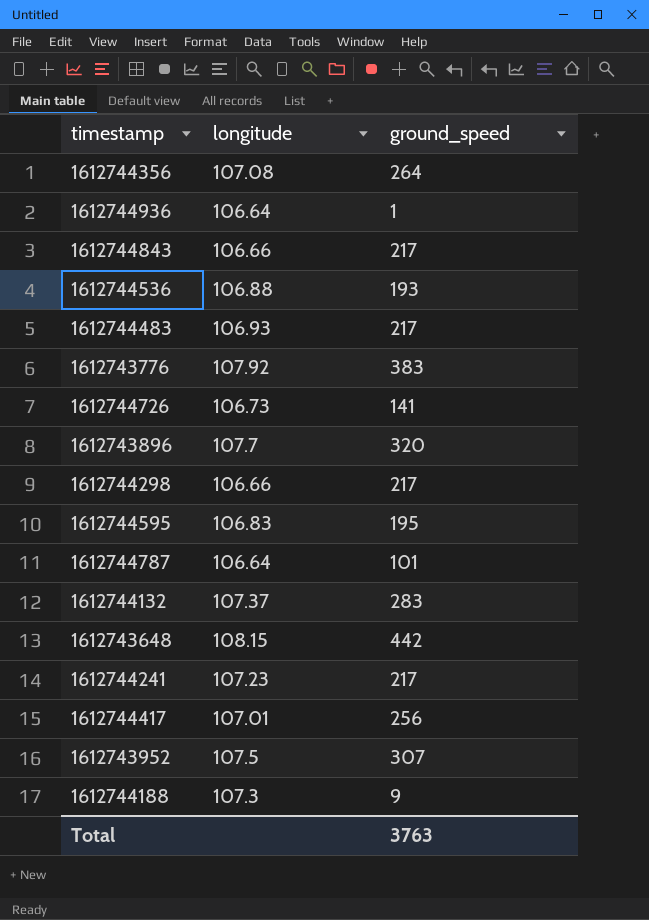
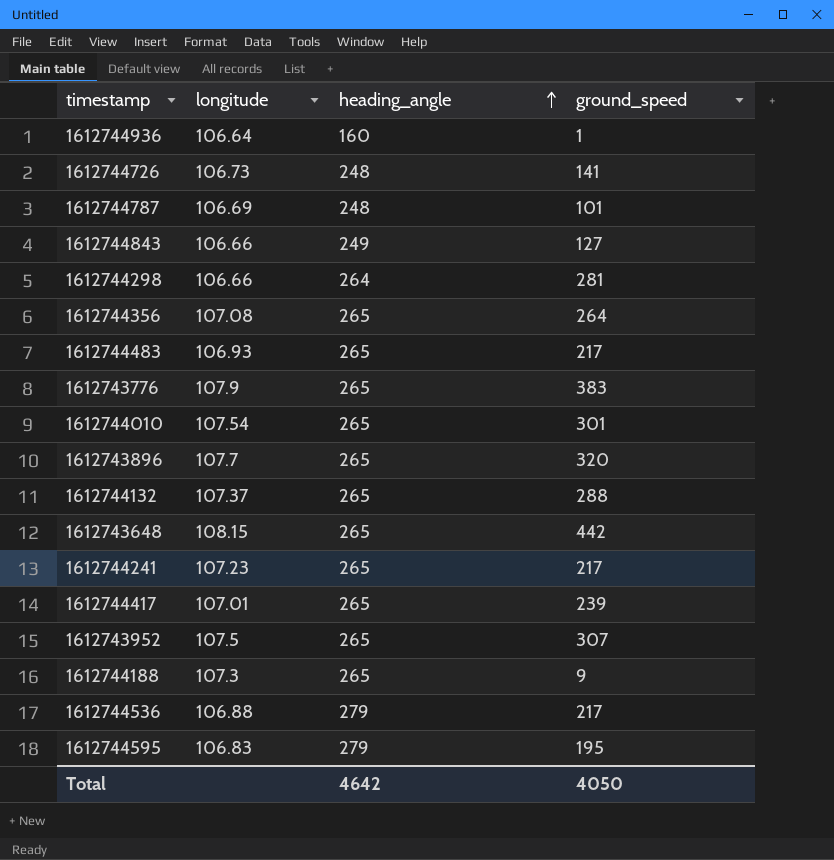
row order: none -> heading_angle ascending
column heading_angle | position: none -> 3
1612744787 | longitude: 106.64 -> 106.69
1612744843 | ground_speed: 217 -> 127
1612744298 | ground_speed: 217 -> 281
1612743776 | longitude: 107.92 -> 107.9
row 1612744010: none -> 107.54 | 265 | 301
1612744132 | ground_speed: 283 -> 288
1612744417 | ground_speed: 256 -> 239
1612744536 | ground_speed: 193 -> 217
Total | ground_speed: 3763 -> 4050

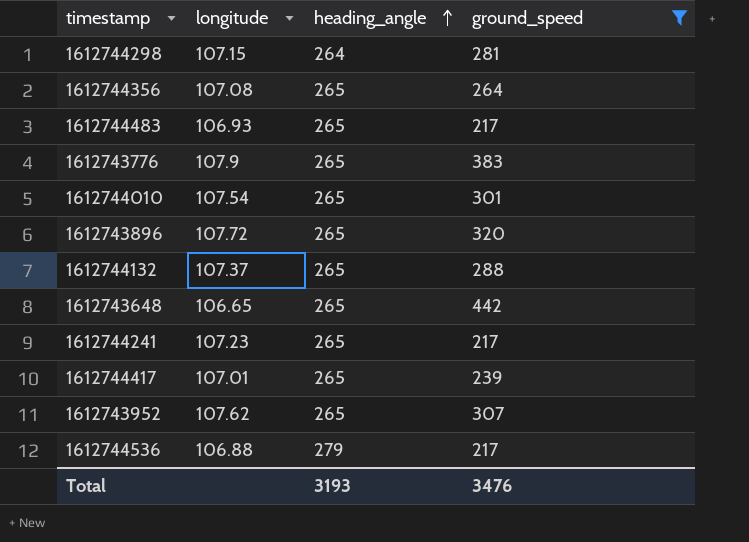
filter: none -> ground_speed >= 217
1612744298 | longitude: 106.66 -> 107.15
1612743896 | longitude: 107.7 -> 107.72
1612743648 | longitude: 108.15 -> 106.65
1612743952 | longitude: 107.5 -> 107.62
Total | heading_angle: 4642 -> 3193
Total | ground_speed: 4050 -> 3476

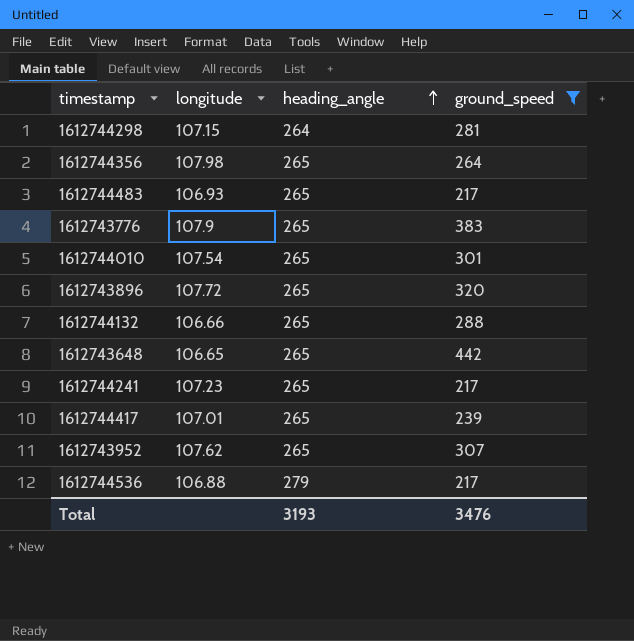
1612744356 | longitude: 107.08 -> 107.98
1612744132 | longitude: 107.37 -> 106.66

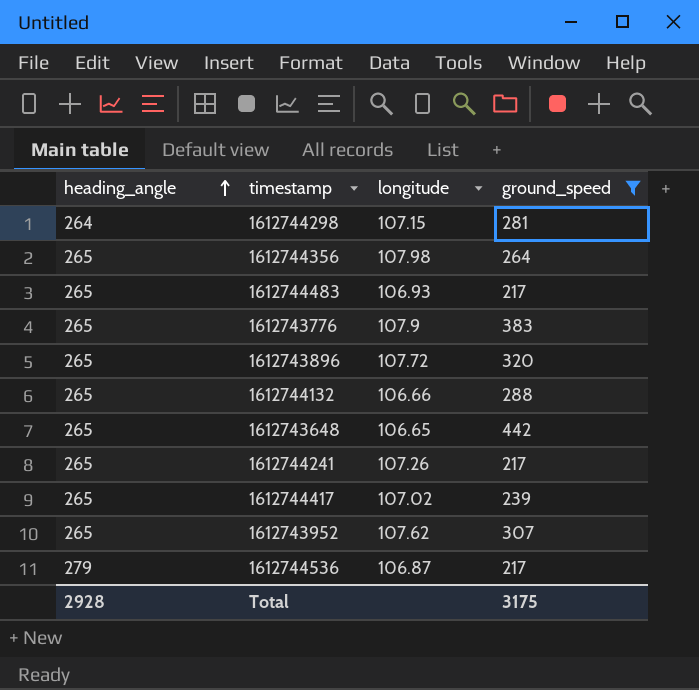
column heading_angle | position: 3 -> 1
row 1612744010: 107.54 | 265 | 301 -> none
1612744241 | longitude: 107.23 -> 107.26
1612744417 | longitude: 107.01 -> 107.02
1612744536 | longitude: 106.88 -> 106.87
Total | heading_angle: 3193 -> 2928
Total | ground_speed: 3476 -> 3175

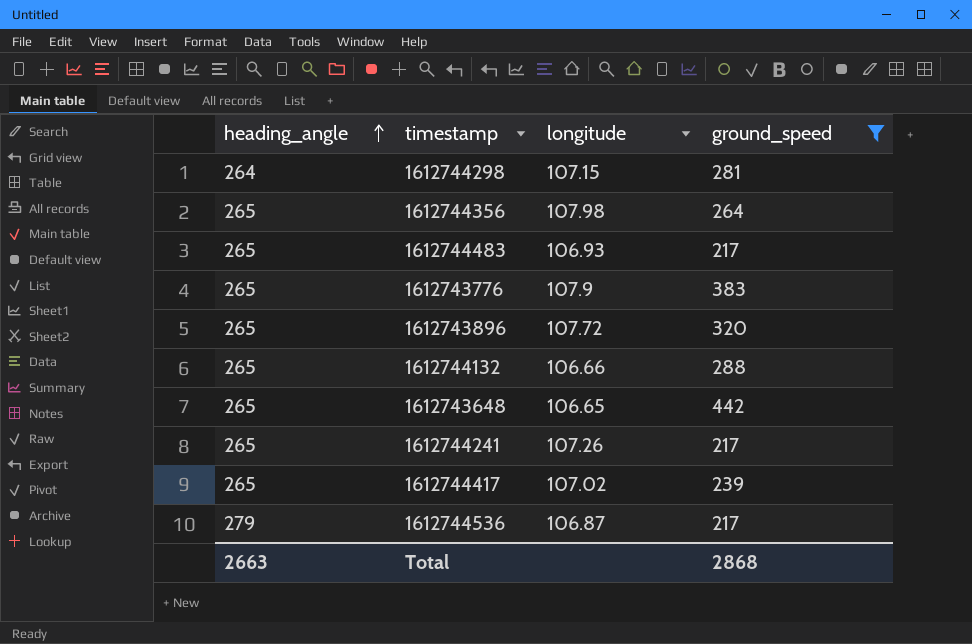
row 1612743952: 265 | 107.62 | 307 -> none
Total | heading_angle: 2928 -> 2663
Total | ground_speed: 3175 -> 2868

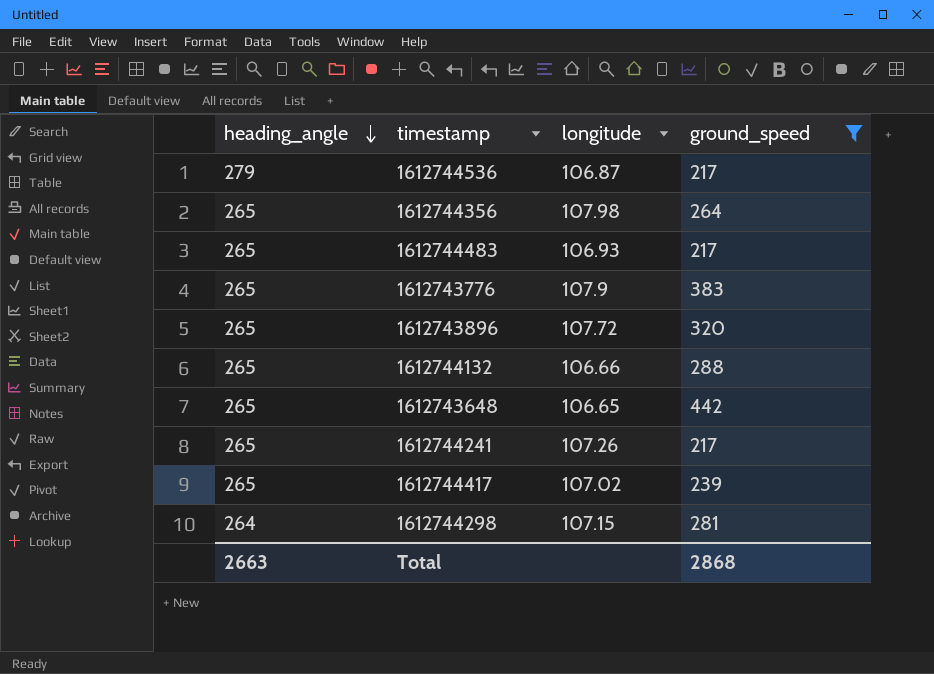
row order: heading_angle ascending -> heading_angle descending

